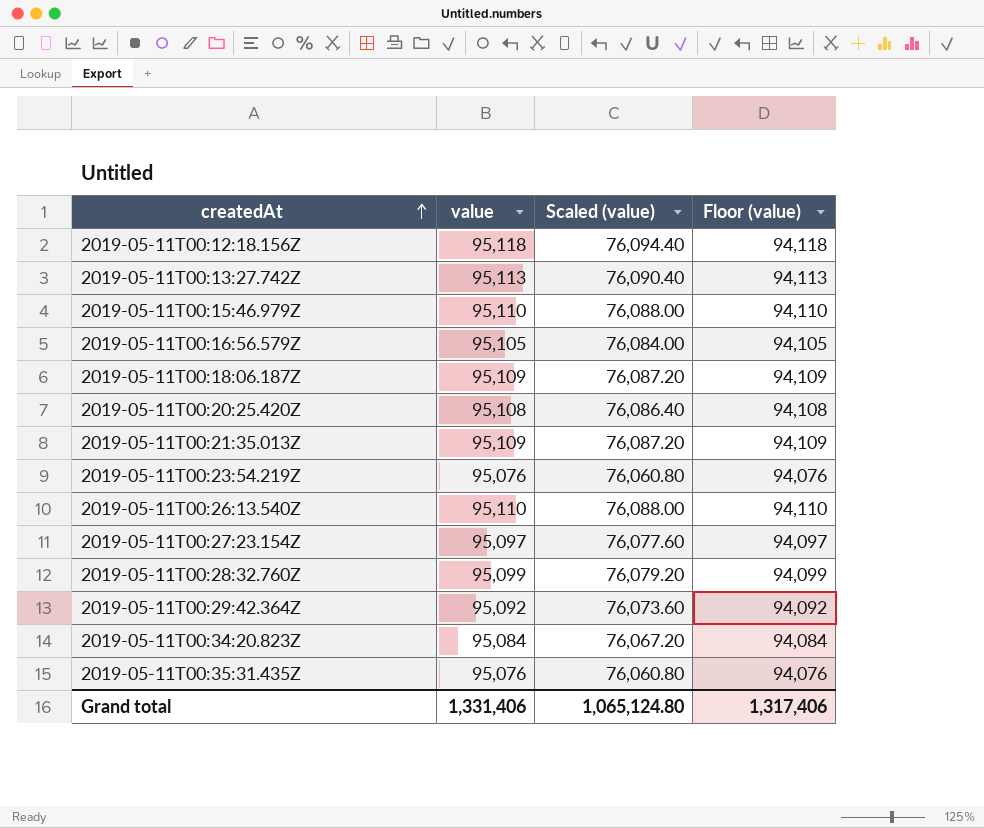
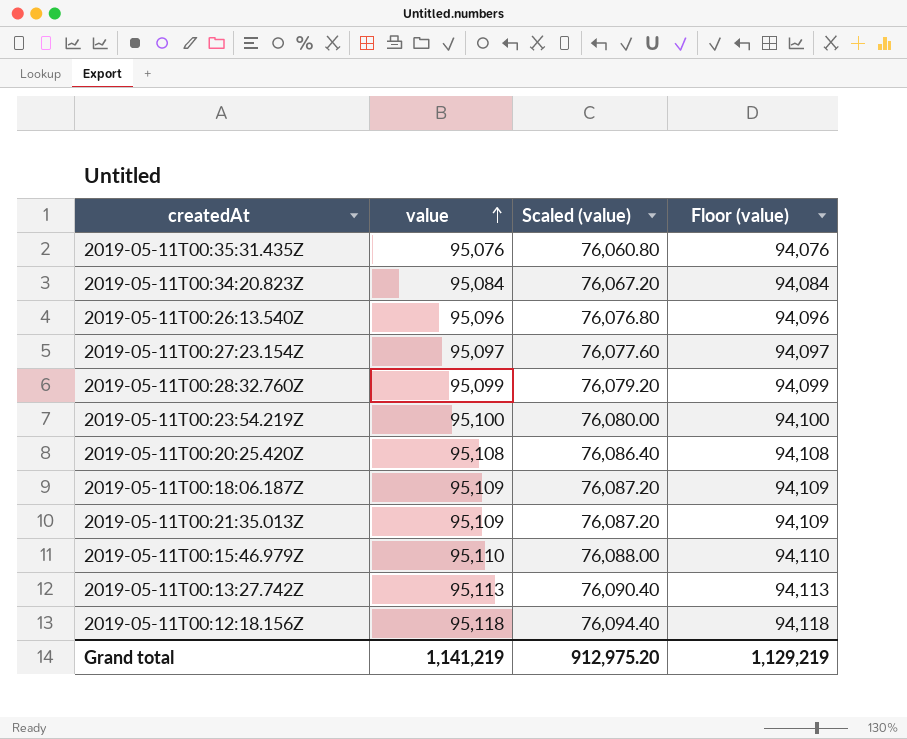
row order: createdAt ascending -> value ascending
row 2019-05-11T00:16:56.579Z: 95,105 | 76,084.00 | 94,105 -> none
row 2019-05-11T00:29:42.364Z: 95,092 | 76,073.60 | 94,092 -> none
2019-05-11T00:26:13.540Z | value: 95,110 -> 95,096
2019-05-11T00:26:13.540Z | Scaled (value): 76,088.00 -> 76,076.80
2019-05-11T00:26:13.540Z | Floor (value): 94,110 -> 94,096
2019-05-11T00:23:54.219Z | value: 95,076 -> 95,100
2019-05-11T00:23:54.219Z | Scaled (value): 76,060.80 -> 76,080.00
2019-05-11T00:23:54.219Z | Floor (value): 94,076 -> 94,100
Grand total | value: 1,331,406 -> 1,141,219
Grand total | Scaled (value): 1,065,124.80 -> 912,975.20
Grand total | Floor (value): 1,317,406 -> 1,129,219

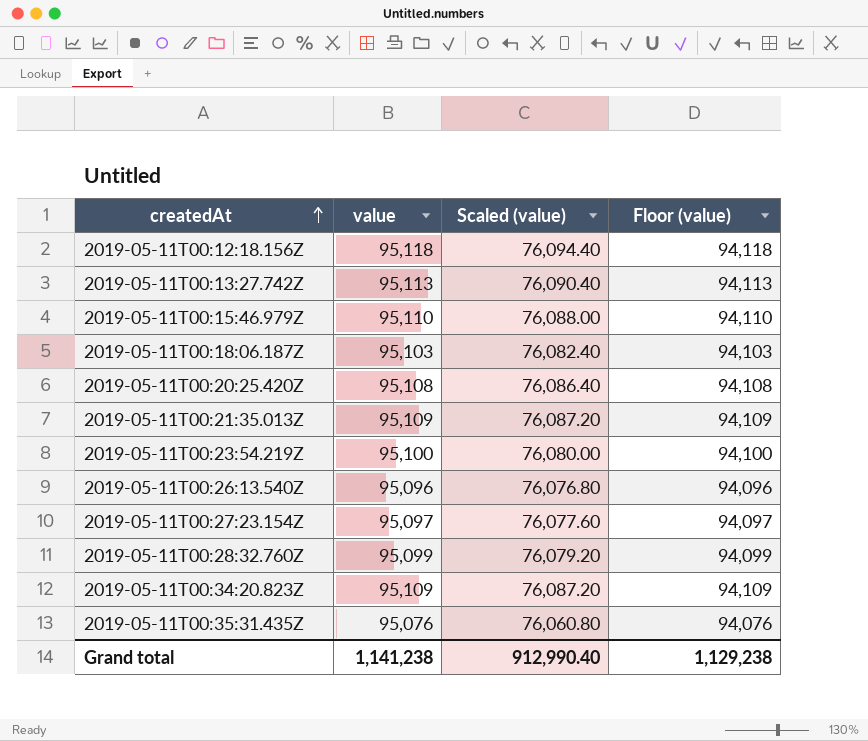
row order: value ascending -> createdAt ascending
2019-05-11T00:18:06.187Z | value: 95,109 -> 95,103
2019-05-11T00:18:06.187Z | Scaled (value): 76,087.20 -> 76,082.40
2019-05-11T00:18:06.187Z | Floor (value): 94,109 -> 94,103
2019-05-11T00:34:20.823Z | value: 95,084 -> 95,109
2019-05-11T00:34:20.823Z | Scaled (value): 76,067.20 -> 76,087.20
2019-05-11T00:34:20.823Z | Floor (value): 94,084 -> 94,109
Grand total | value: 1,141,219 -> 1,141,238
Grand total | Scaled (value): 912,975.20 -> 912,990.40
Grand total | Floor (value): 1,129,219 -> 1,129,238

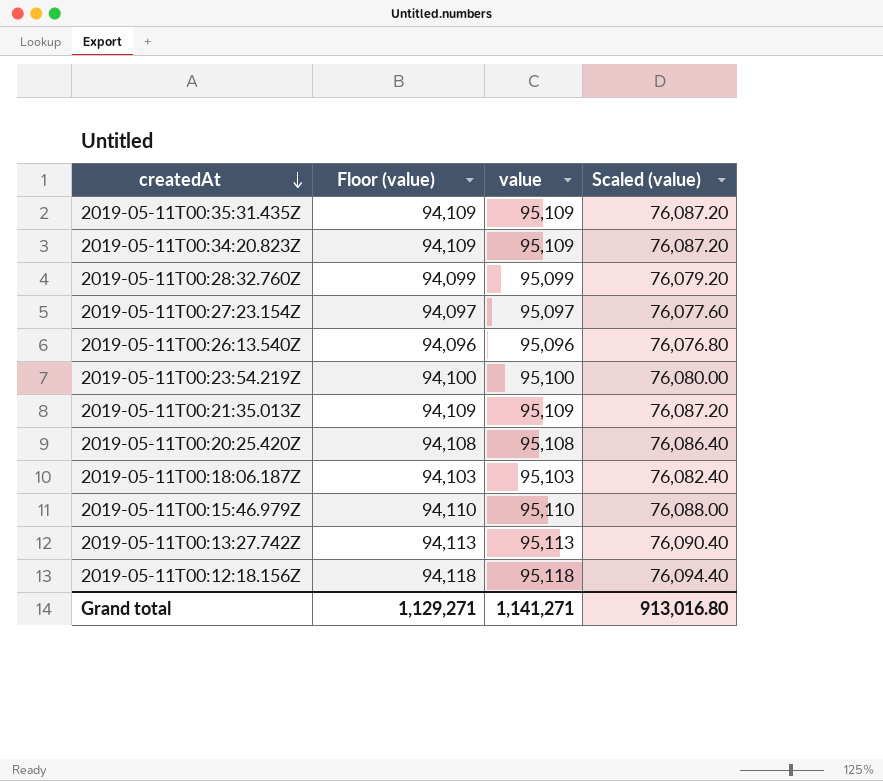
row order: createdAt ascending -> createdAt descending
column Floor (value) | position: 4 -> 2
2019-05-11T00:35:31.435Z | Floor (value): 94,076 -> 94,109
2019-05-11T00:35:31.435Z | value: 95,076 -> 95,109
2019-05-11T00:35:31.435Z | Scaled (value): 76,060.80 -> 76,087.20
Grand total | Floor (value): 1,129,238 -> 1,129,271
Grand total | value: 1,141,238 -> 1,141,271
Grand total | Scaled (value): 912,990.40 -> 913,016.80

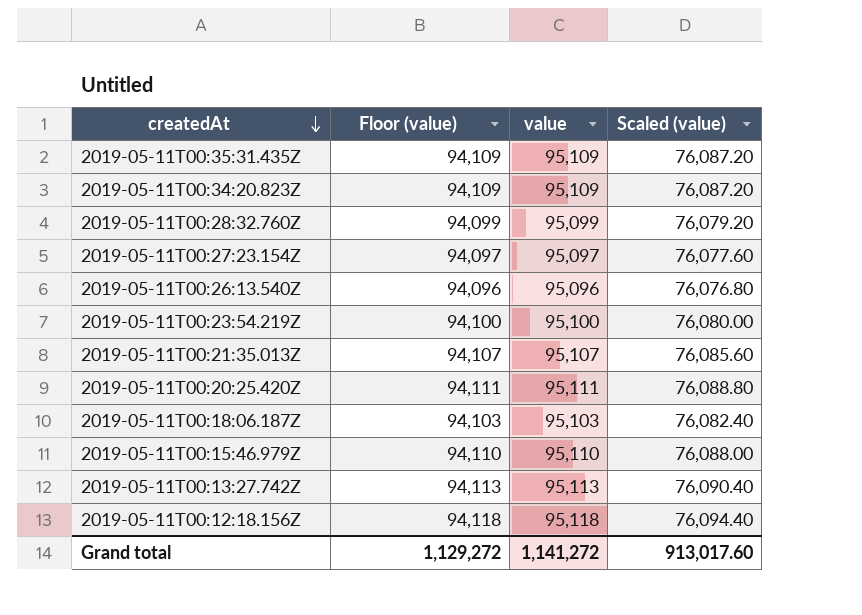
2019-05-11T00:21:35.013Z | Floor (value): 94,109 -> 94,107
2019-05-11T00:21:35.013Z | value: 95,109 -> 95,107
2019-05-11T00:21:35.013Z | Scaled (value): 76,087.20 -> 76,085.60
2019-05-11T00:20:25.420Z | Floor (value): 94,108 -> 94,111
2019-05-11T00:20:25.420Z | value: 95,108 -> 95,111
2019-05-11T00:20:25.420Z | Scaled (value): 76,086.40 -> 76,088.80
Grand total | Floor (value): 1,129,271 -> 1,129,272
Grand total | value: 1,141,271 -> 1,141,272
Grand total | Scaled (value): 913,016.80 -> 913,017.60

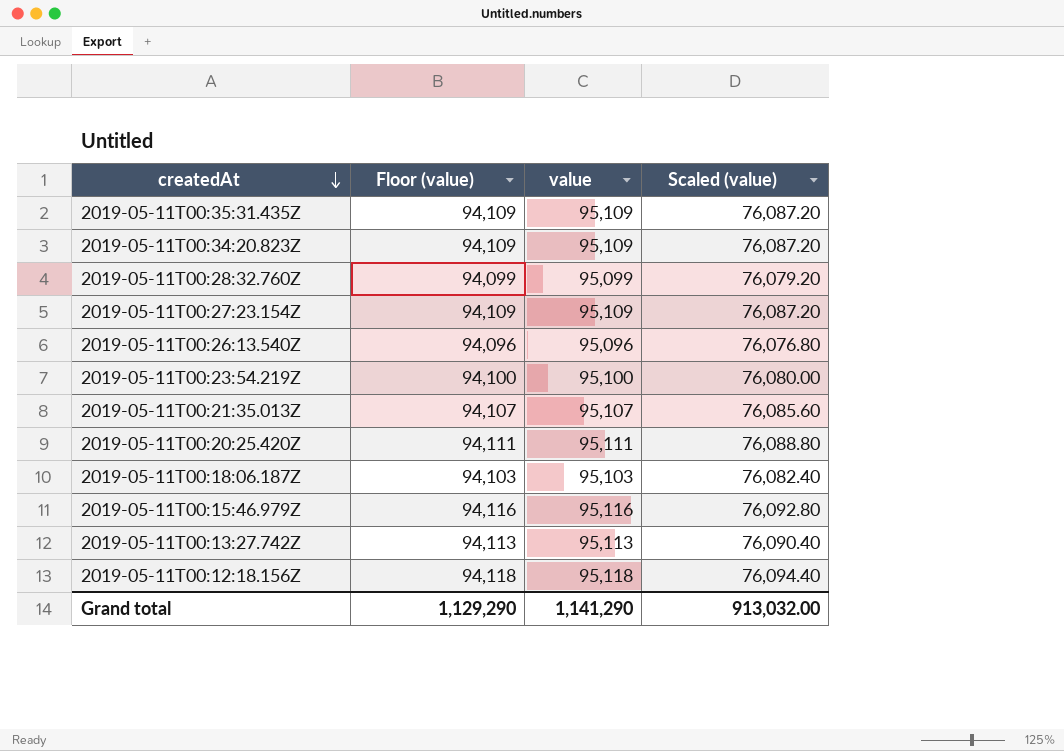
2019-05-11T00:27:23.154Z | Floor (value): 94,097 -> 94,109
2019-05-11T00:27:23.154Z | value: 95,097 -> 95,109
2019-05-11T00:27:23.154Z | Scaled (value): 76,077.60 -> 76,087.20
2019-05-11T00:15:46.979Z | Floor (value): 94,110 -> 94,116
2019-05-11T00:15:46.979Z | value: 95,110 -> 95,116
2019-05-11T00:15:46.979Z | Scaled (value): 76,088.00 -> 76,092.80
Grand total | Floor (value): 1,129,272 -> 1,129,290
Grand total | value: 1,141,272 -> 1,141,290
Grand total | Scaled (value): 913,017.60 -> 913,032.00

